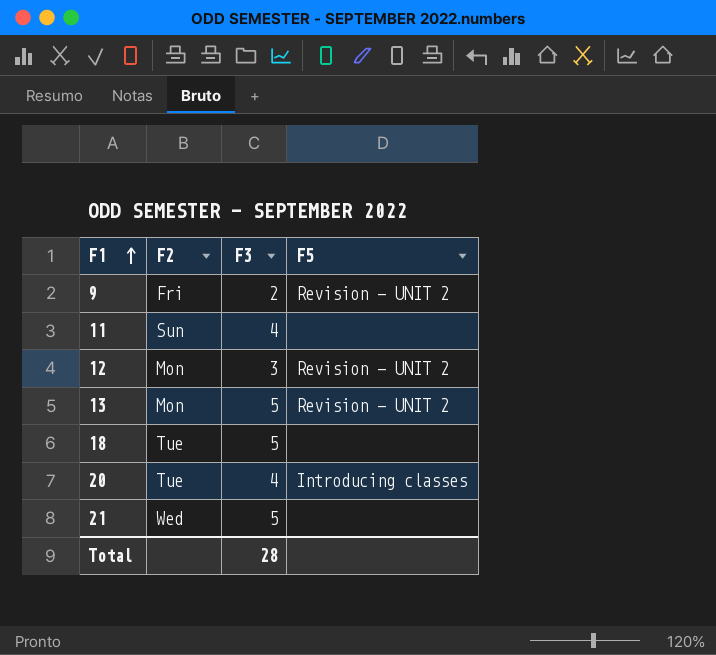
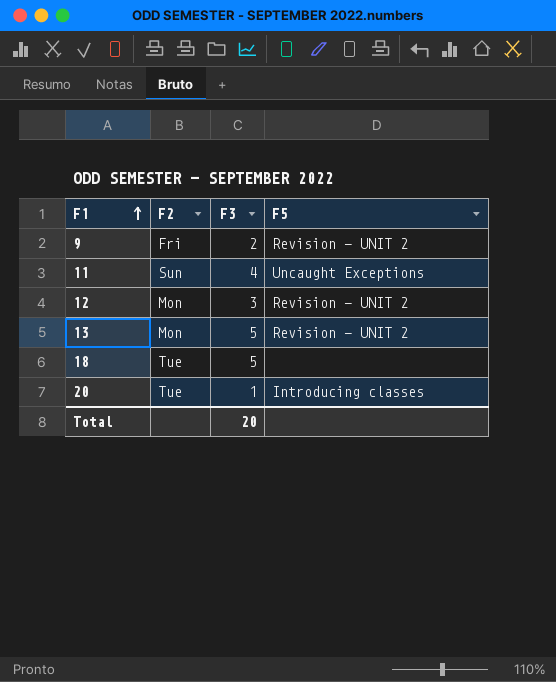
row 21: Wed | 5 | none -> none
11 | F5: none -> Uncaught Exceptions
20 | F3: 4 -> 1
Total | F3: 28 -> 20

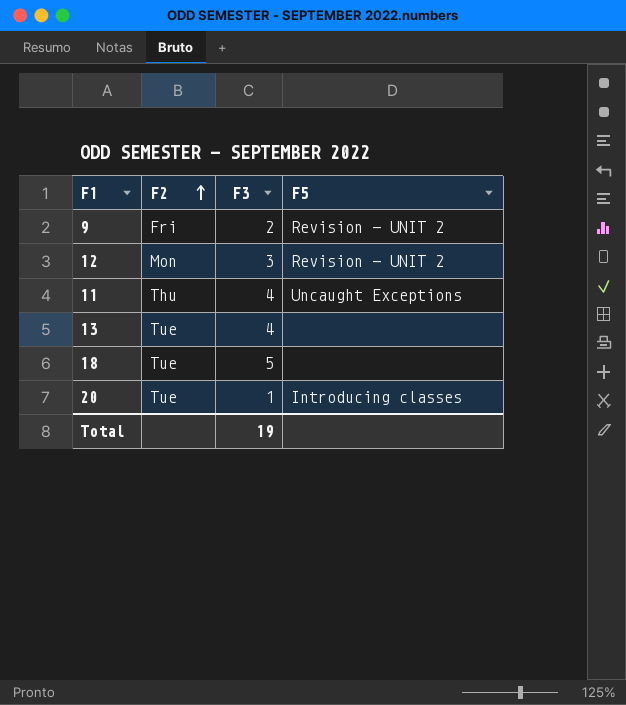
row order: F1 ascending -> F2 ascending
11 | F2: Sun -> Thu
13 | F2: Mon -> Tue
13 | F3: 5 -> 4
13 | F5: Revision - UNIT 2 -> none
Total | F3: 20 -> 19

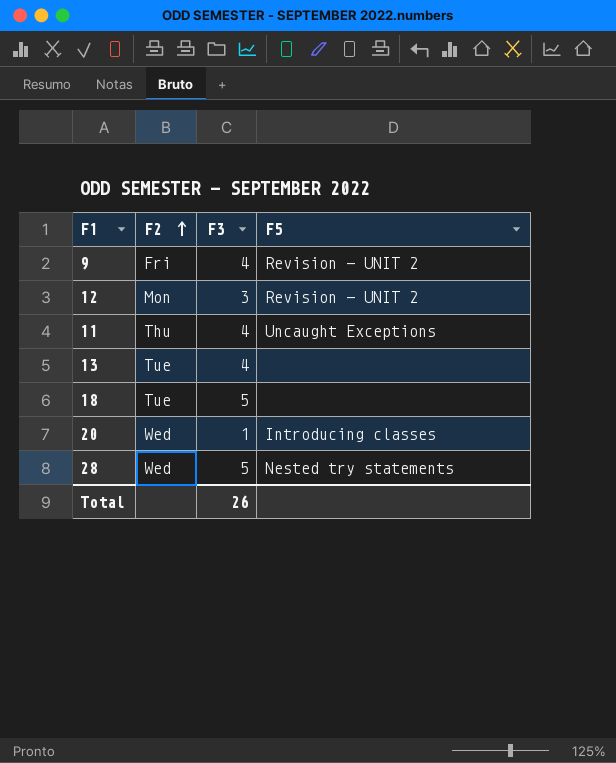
9 | F3: 2 -> 4
20 | F2: Tue -> Wed
row 28: none -> Wed | 5 | Nested try statements
Total | F3: 19 -> 26

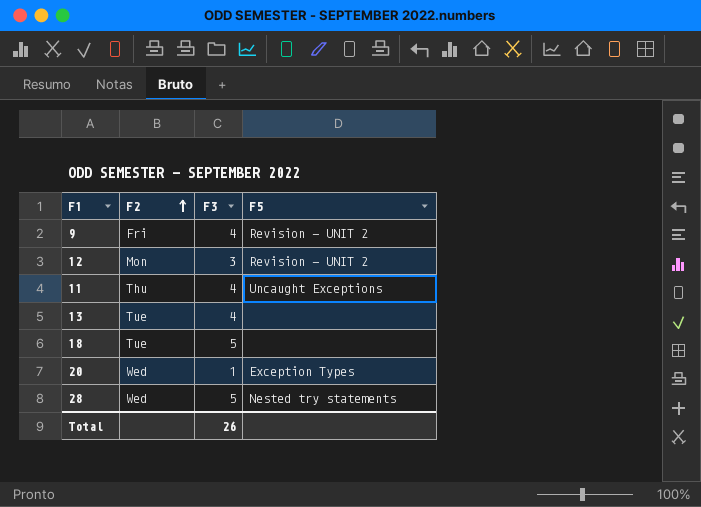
20 | F5: Introducing classes -> Exception Types

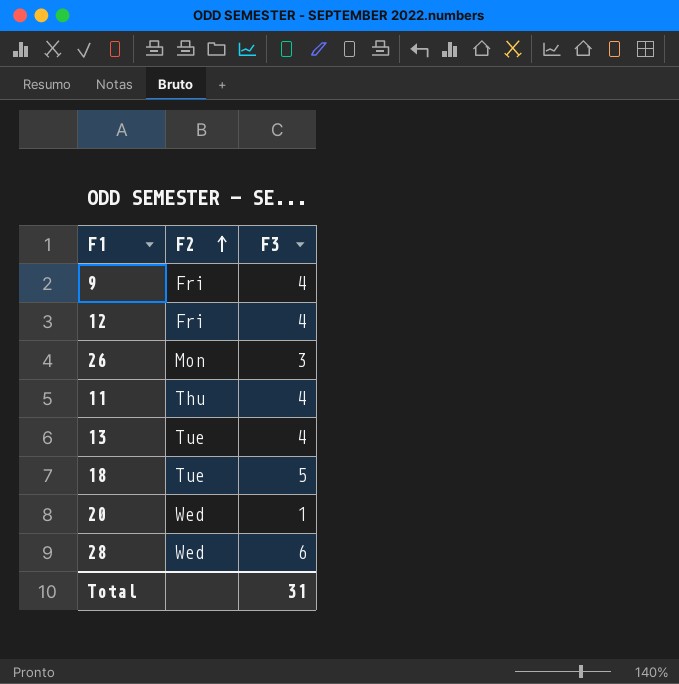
column F5 | position: 4 -> none
12 | F2: Mon -> Fri
12 | F3: 3 -> 4
row 26: none -> Mon | 3
28 | F3: 5 -> 6
Total | F3: 26 -> 31

